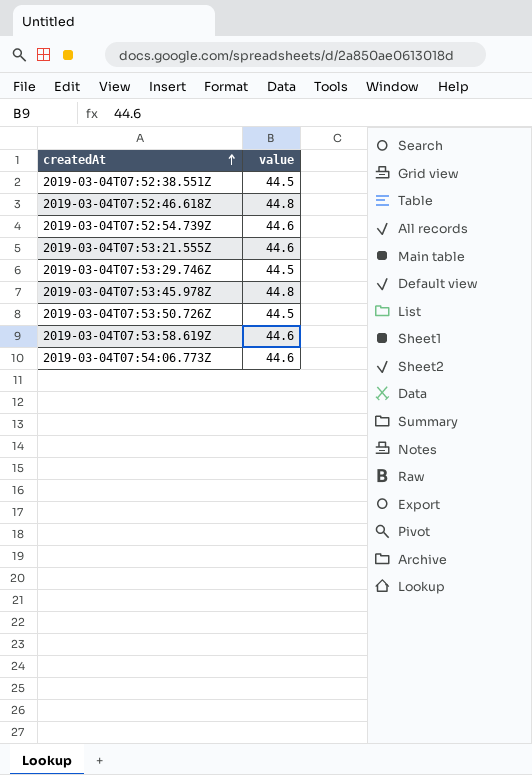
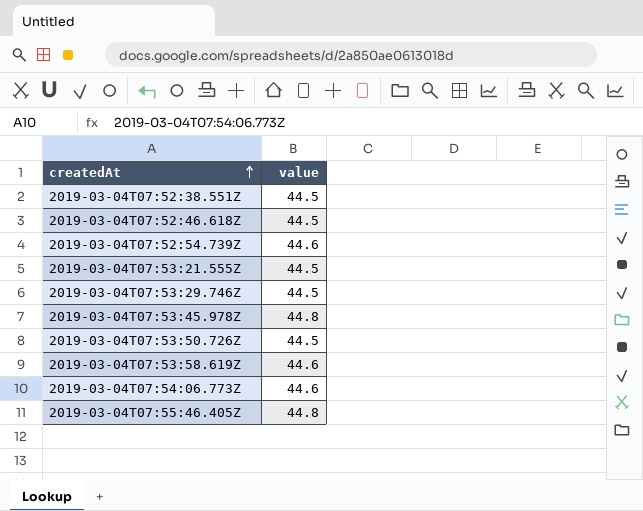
2019-03-04T07:52:46.618Z | value: 44.8 -> 44.5
2019-03-04T07:53:21.555Z | value: 44.6 -> 44.5
row 2019-03-04T07:55:46.405Z: none -> 44.8

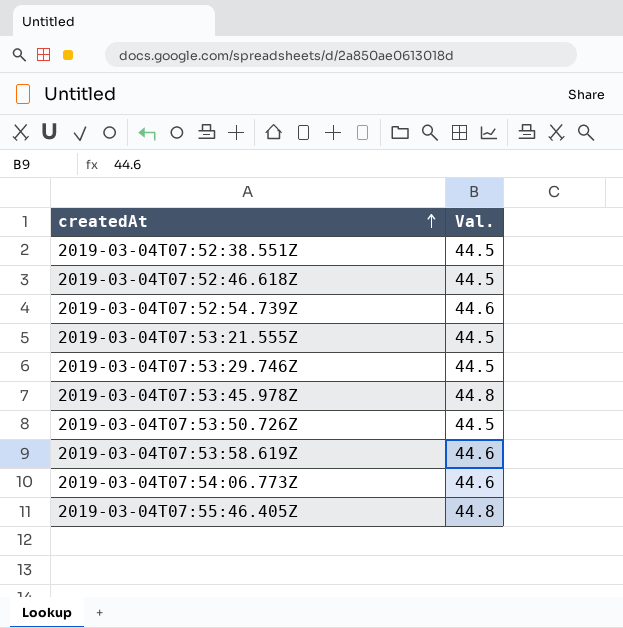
column name: value -> Val.

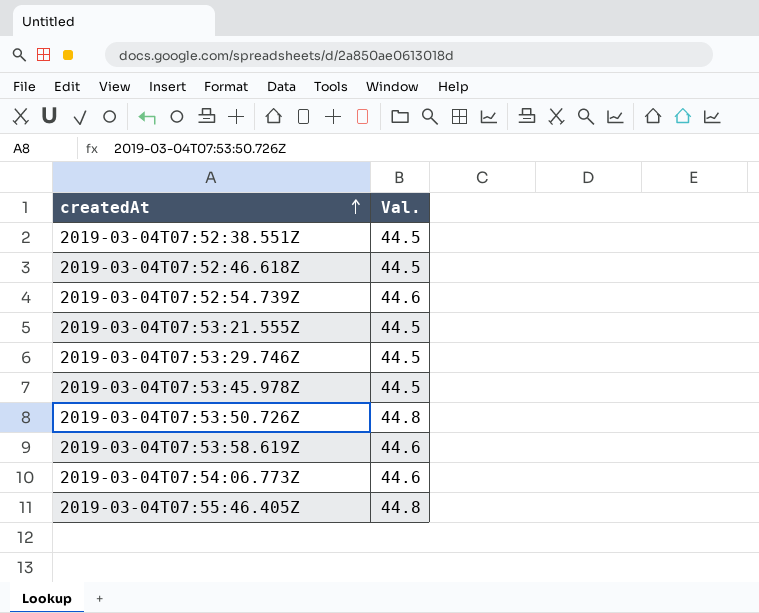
2019-03-04T07:53:45.978Z | Val.: 44.8 -> 44.5
2019-03-04T07:53:50.726Z | Val.: 44.5 -> 44.8

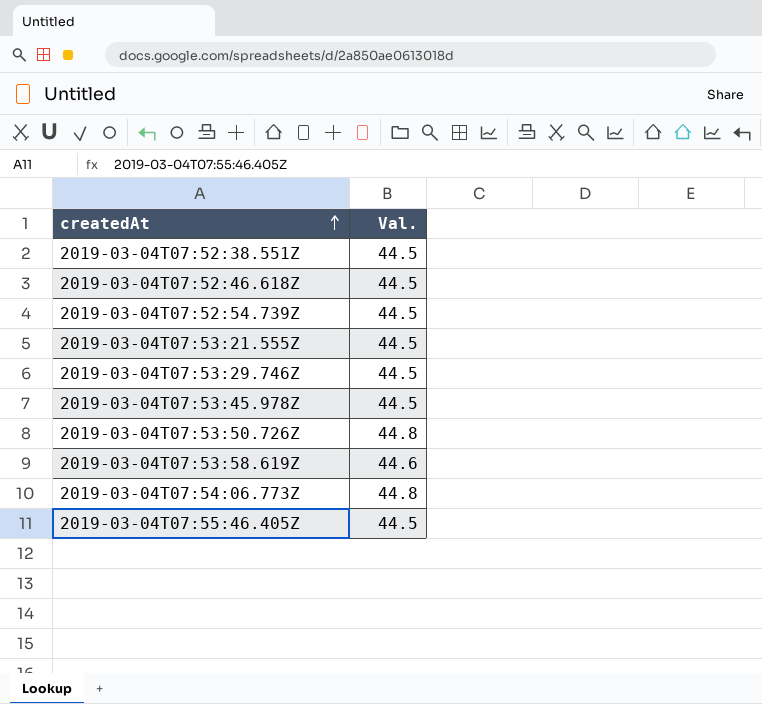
2019-03-04T07:52:54.739Z | Val.: 44.6 -> 44.5
2019-03-04T07:54:06.773Z | Val.: 44.6 -> 44.8
2019-03-04T07:55:46.405Z | Val.: 44.8 -> 44.5

